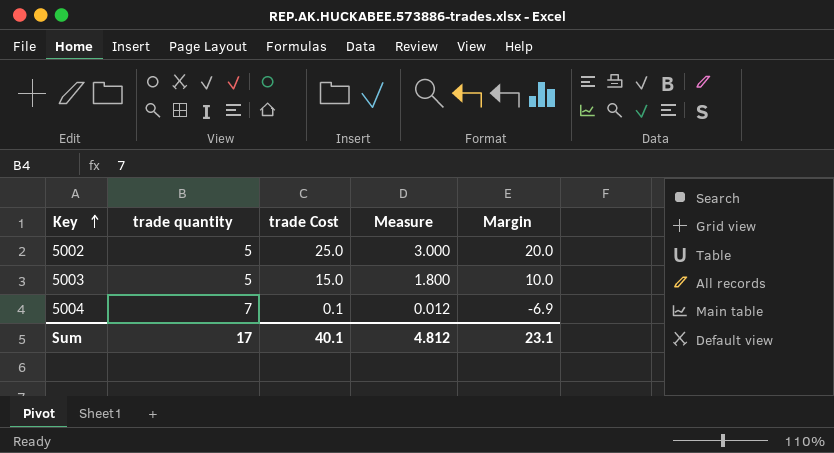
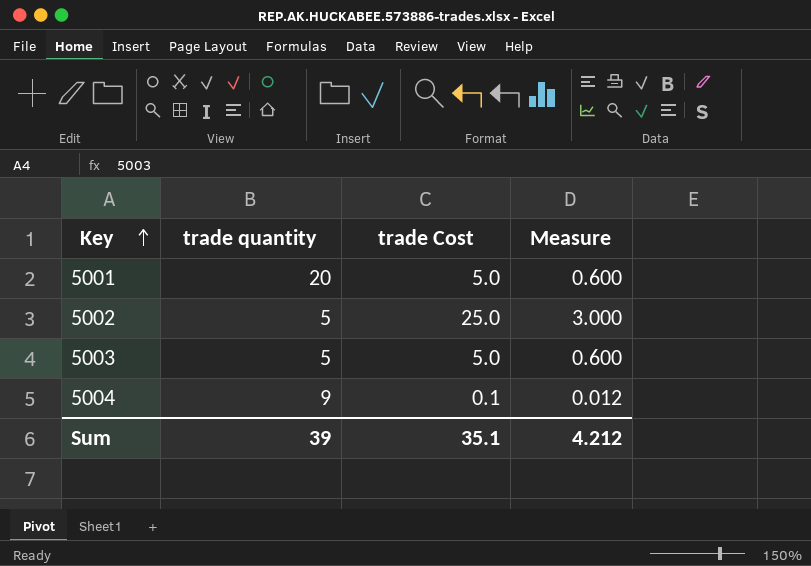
column Margin | formula: [trade Cost] - [trade quantity] -> none
row 5001: none -> 20 | 5.0 | 0.600
5003 | trade Cost: 15.0 -> 5.0
5003 | Measure: 1.800 -> 0.600
5004 | trade quantity: 7 -> 9
Sum | trade quantity: 17 -> 39
Sum | trade Cost: 40.1 -> 35.1
Sum | Measure: 4.812 -> 4.212

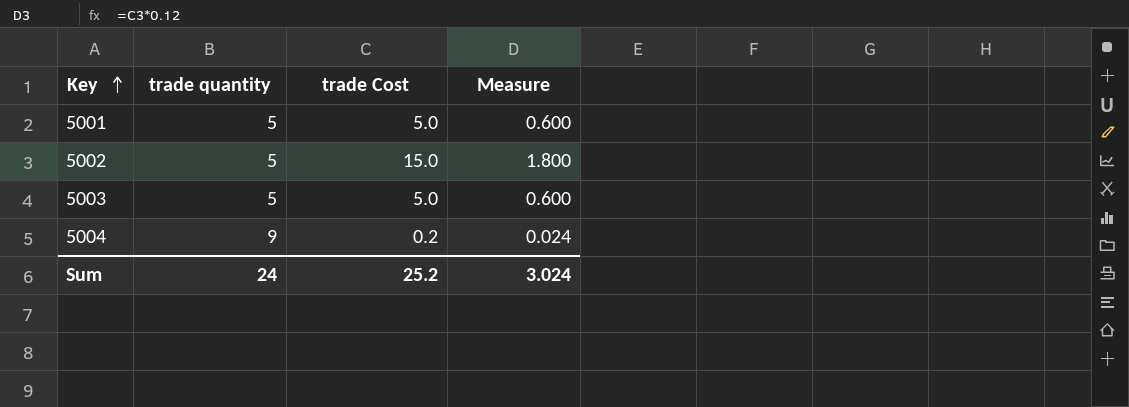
5001 | trade quantity: 20 -> 5
5002 | trade Cost: 25.0 -> 15.0
5002 | Measure: 3.000 -> 1.800
5004 | trade Cost: 0.1 -> 0.2
5004 | Measure: 0.012 -> 0.024
Sum | trade quantity: 39 -> 24
Sum | trade Cost: 35.1 -> 25.2
Sum | Measure: 4.212 -> 3.024

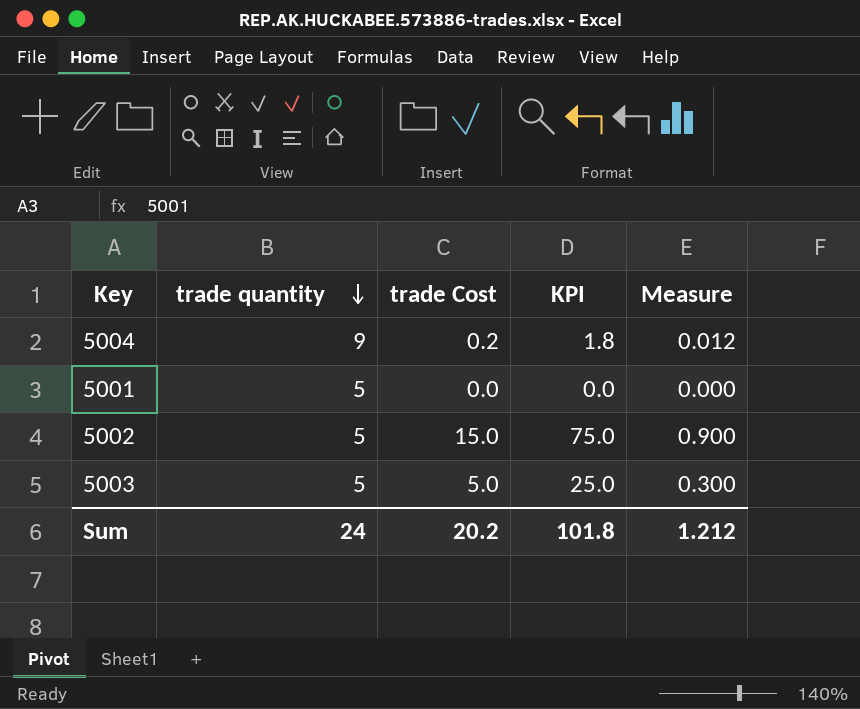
row order: Key ascending -> trade quantity descending
column KPI | formula: none -> [trade quantity] * [trade Cost]
column Measure | formula: [trade Cost] * 0.12 -> [trade Cost] * 0.06
5001 | trade Cost: 5.0 -> 0.0
Sum | trade Cost: 25.2 -> 20.2
Sum | Measure: 3.024 -> 1.212

